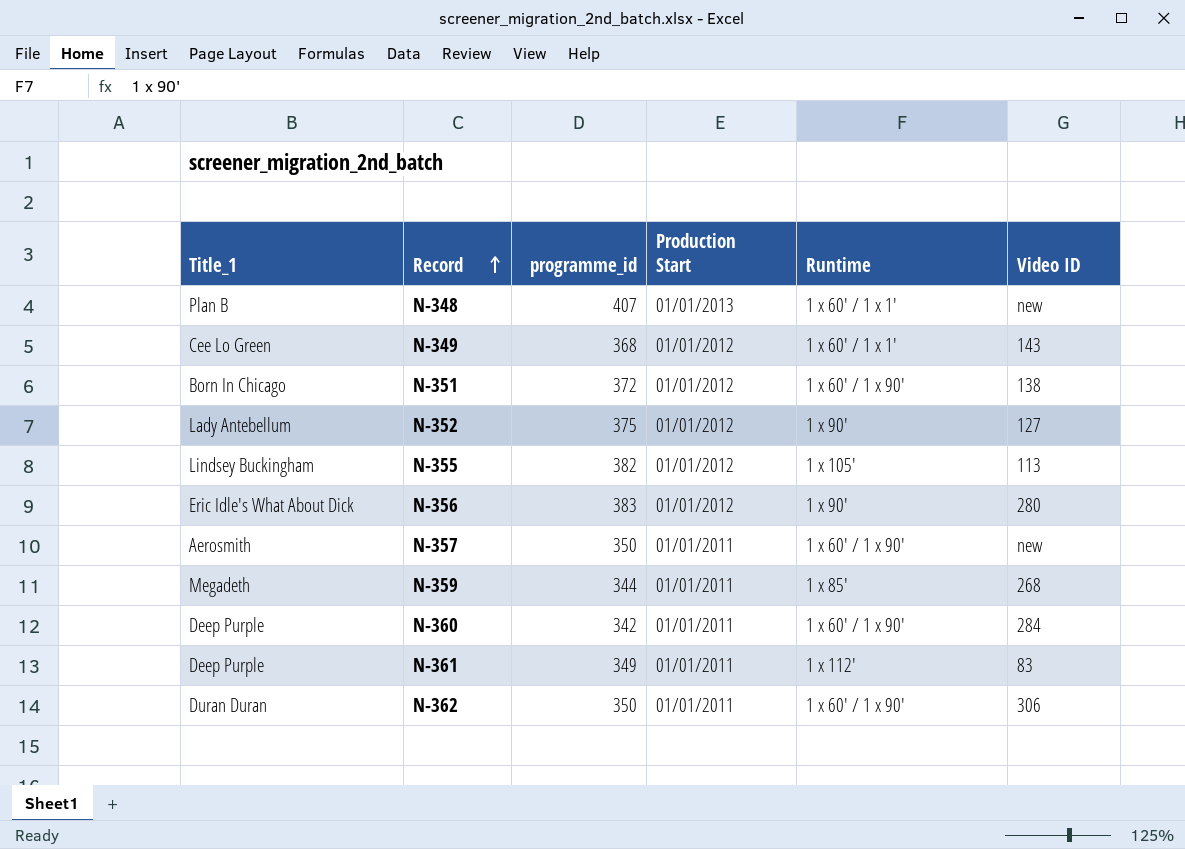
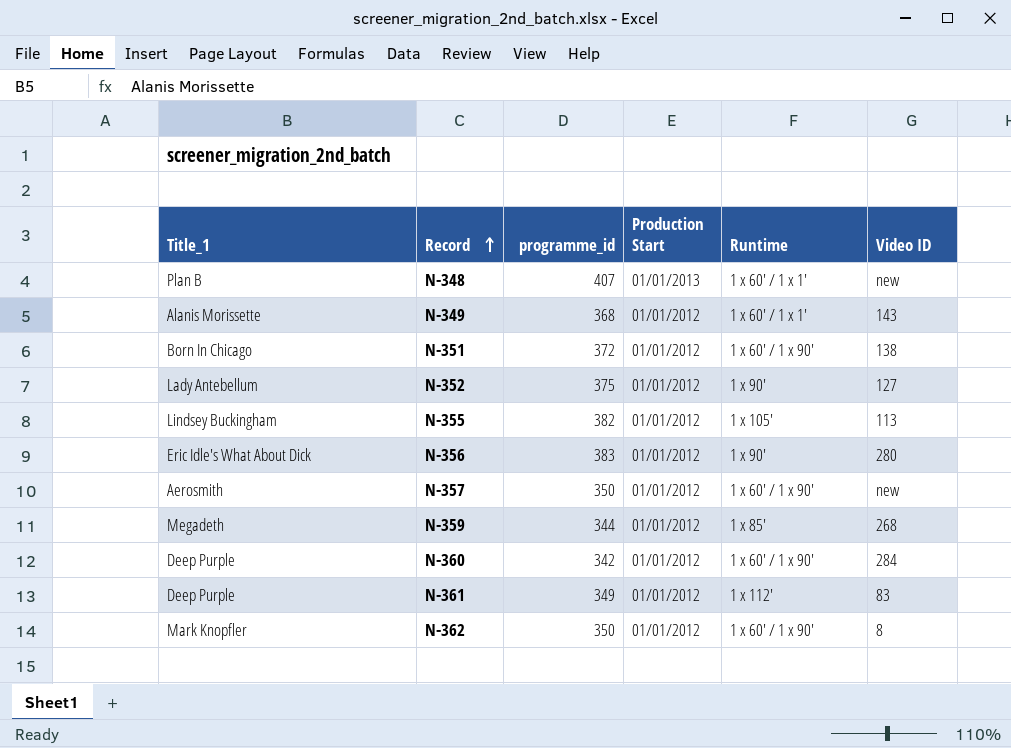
N-349 | Title_1: Cee Lo Green -> Alanis Morissette
N-357 | Production Start: 01/01/2011 -> 01/01/2012
N-359 | Production Start: 01/01/2011 -> 01/01/2012
N-360 | Production Start: 01/01/2011 -> 01/01/2012
N-361 | Production Start: 01/01/2011 -> 01/01/2012
N-362 | Title_1: Duran Duran -> Mark Knopfler
N-362 | Production Start: 01/01/2011 -> 01/01/2012
N-362 | Video ID: 306 -> 8

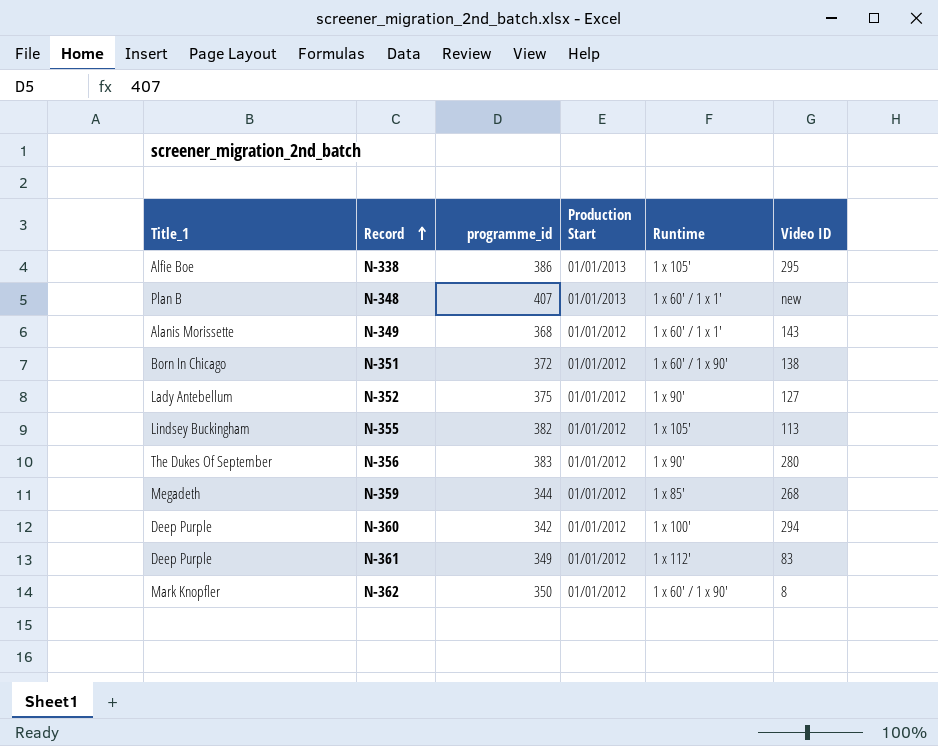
row N-357: Aerosmith | 350 | 01/01/2012 | 1 x 60' / 1 x 90' | new -> none
row N-338: none -> Alfie Boe | 386 | 01/01/2013 | 1 x 105' | 295
N-356 | Title_1: Eric Idle's What About Dick -> The Dukes Of September
N-360 | Runtime: 1 x 60' / 1 x 90' -> 1 x 100'
N-360 | Video ID: 284 -> 294

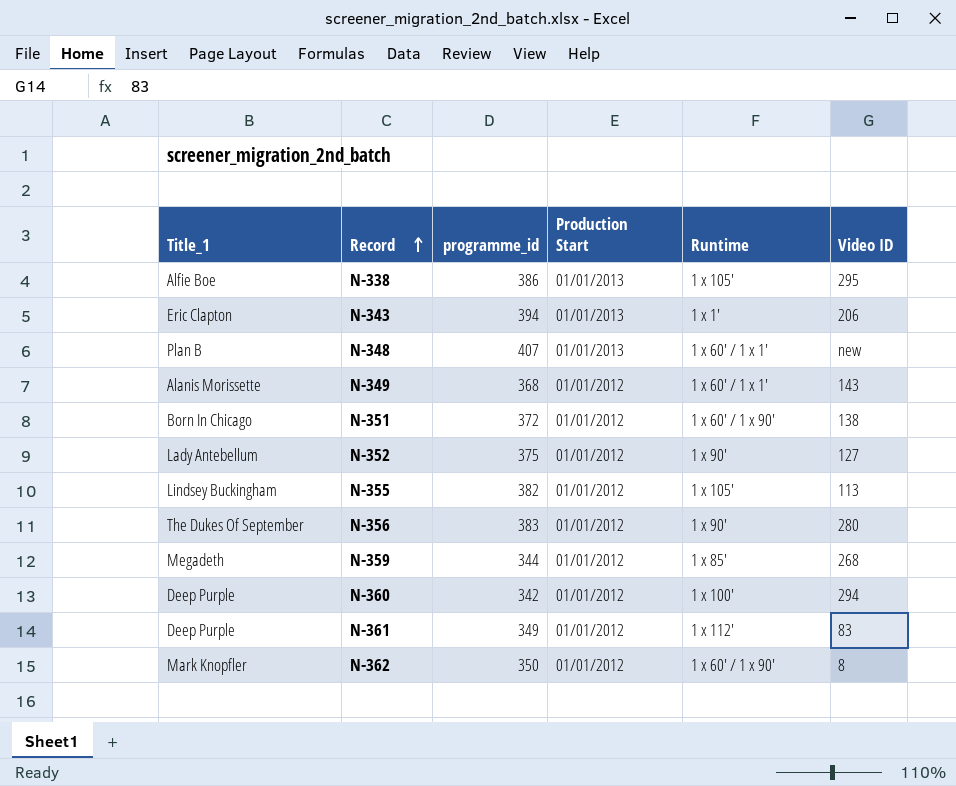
row N-343: none -> Eric Clapton | 394 | 01/01/2013 | 1 x 1' | 206

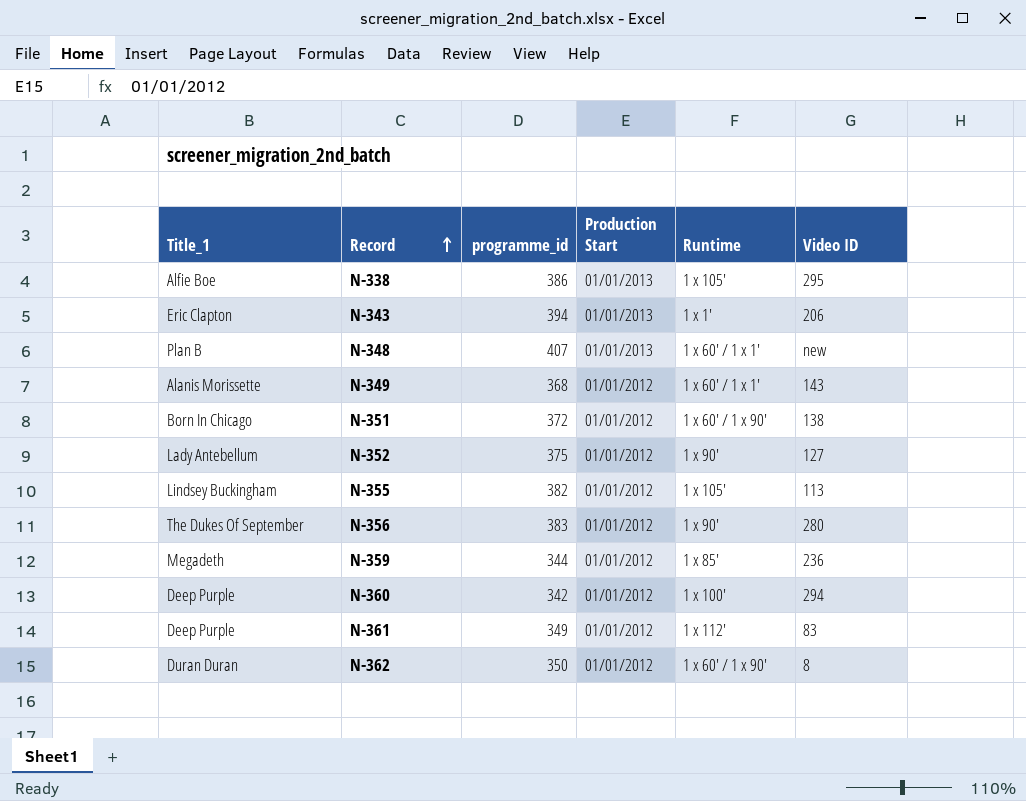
N-359 | Video ID: 268 -> 236
N-362 | Title_1: Mark Knopfler -> Duran Duran

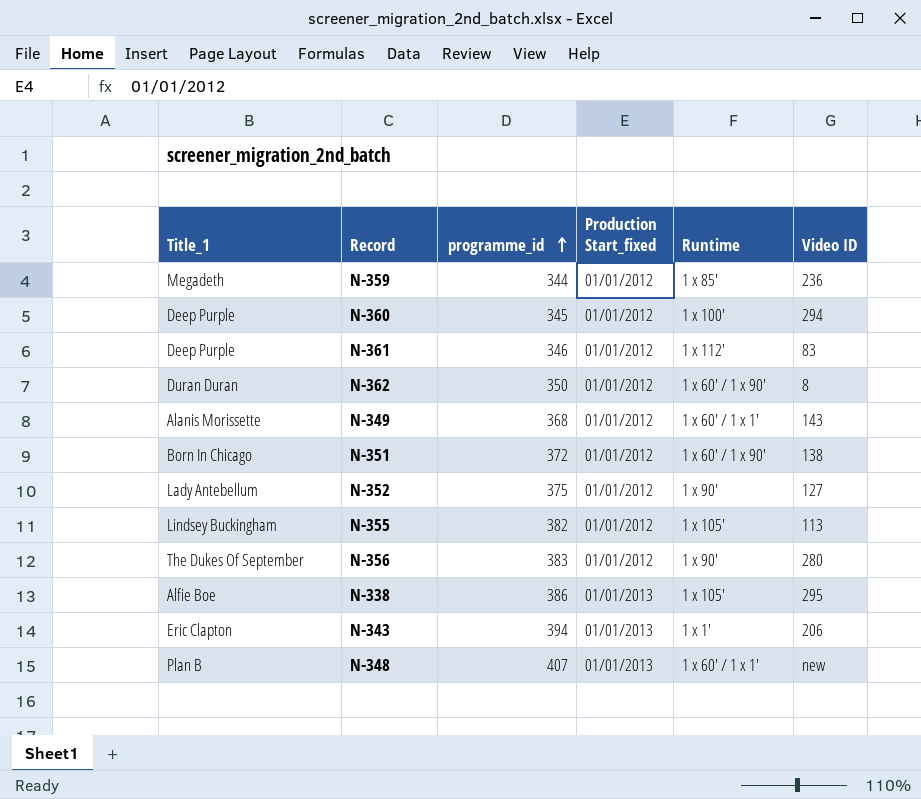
row order: Record ascending -> programme_id ascending
column name: Production Start -> Production Start_fixed
N-360 | programme_id: 342 -> 345
N-361 | programme_id: 349 -> 346

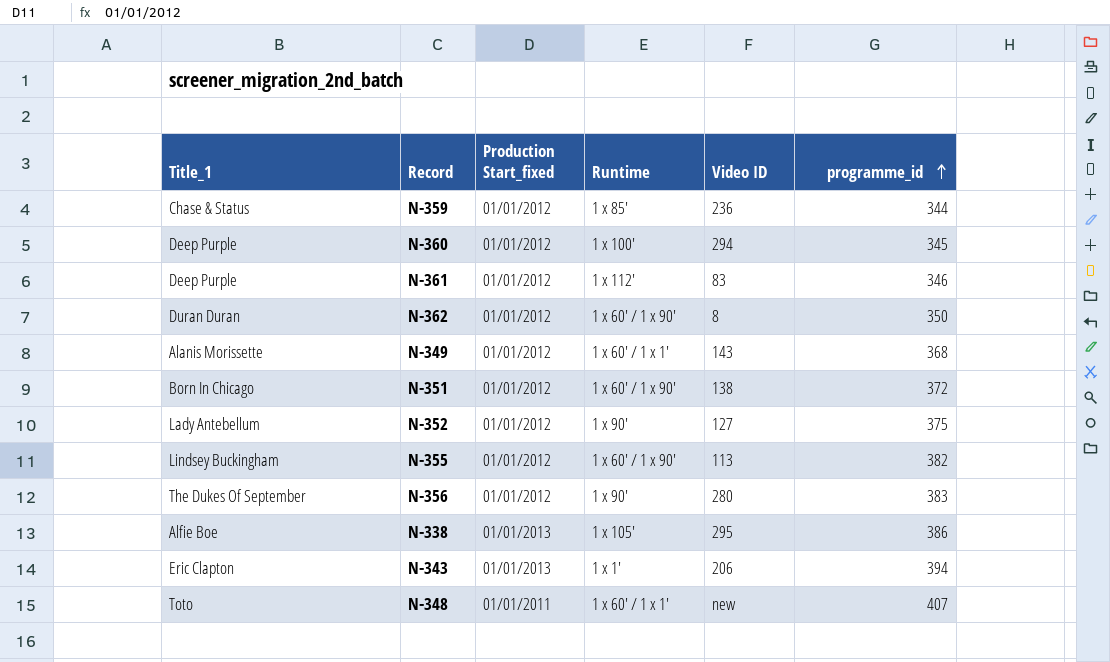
column programme_id | position: 3 -> 6
N-359 | Title_1: Megadeth -> Chase & Status
N-355 | Runtime: 1 x 105' -> 1 x 60' / 1 x 90'
N-348 | Title_1: Plan B -> Toto
N-348 | Production Start_fixed: 01/01/2013 -> 01/01/2011

